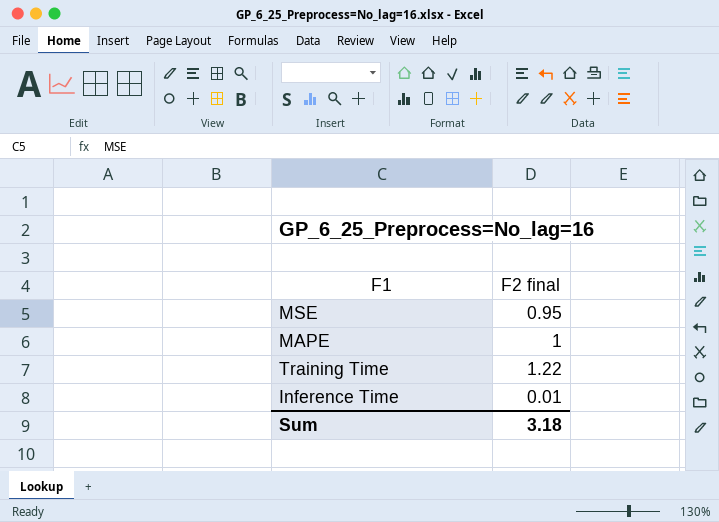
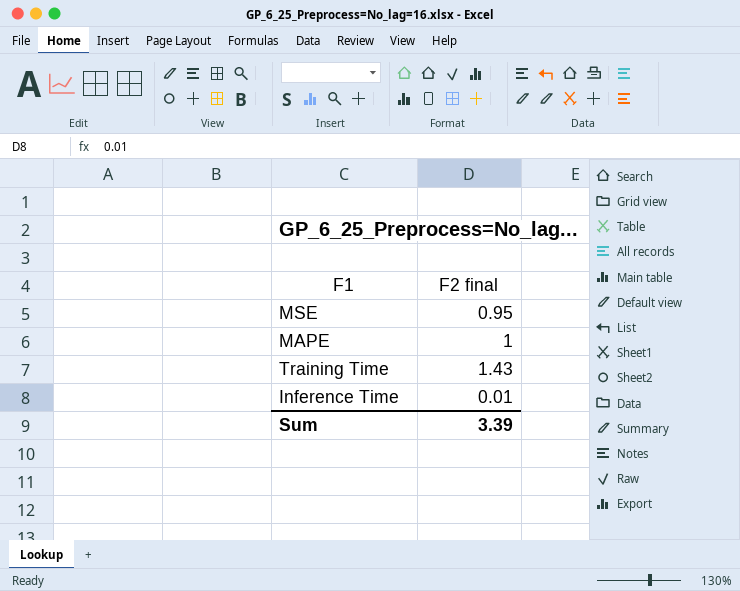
Training Time | F2 final: 1.22 -> 1.43
Sum | F2 final: 3.18 -> 3.39

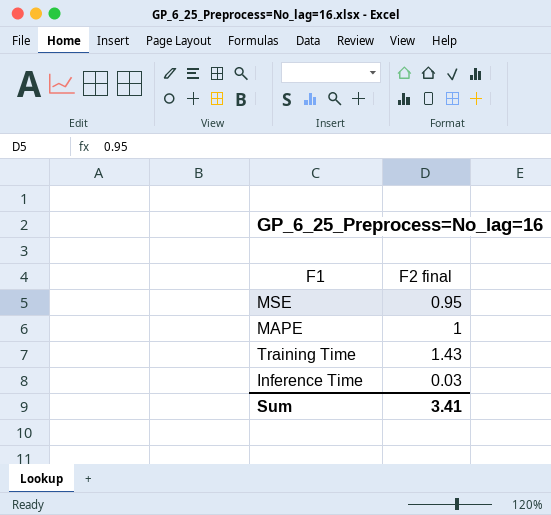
Inference Time | F2 final: 0.01 -> 0.03
Sum | F2 final: 3.39 -> 3.41

